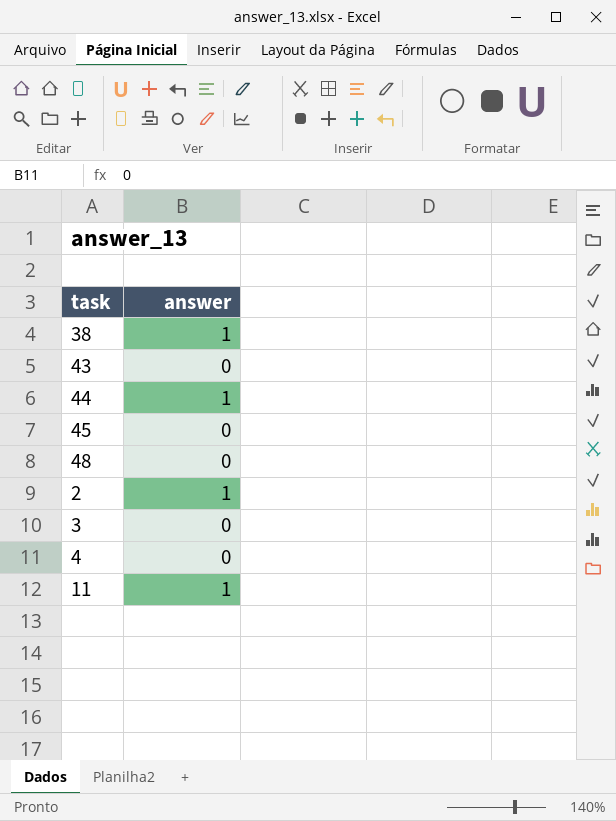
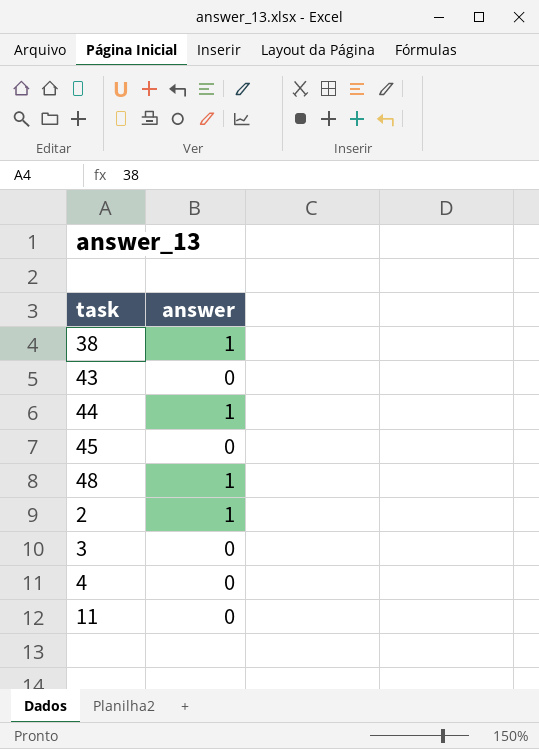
48 | answer: 0 -> 1
11 | answer: 1 -> 0

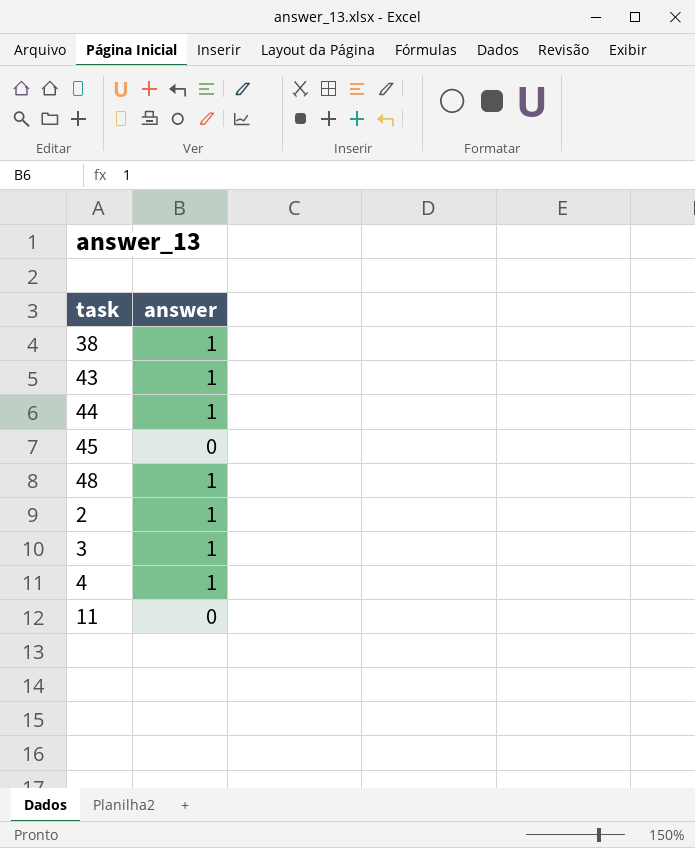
43 | answer: 0 -> 1
3 | answer: 0 -> 1
4 | answer: 0 -> 1

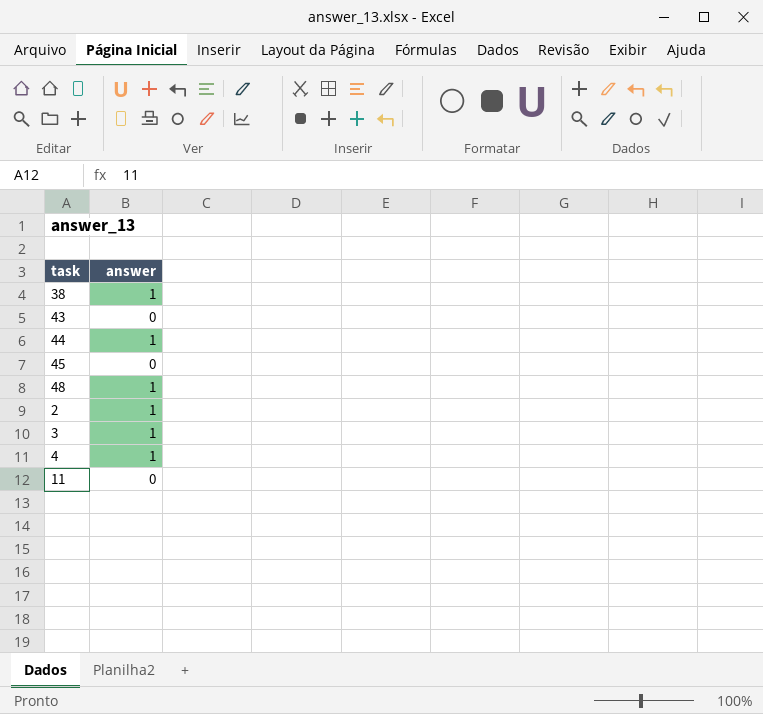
43 | answer: 1 -> 0

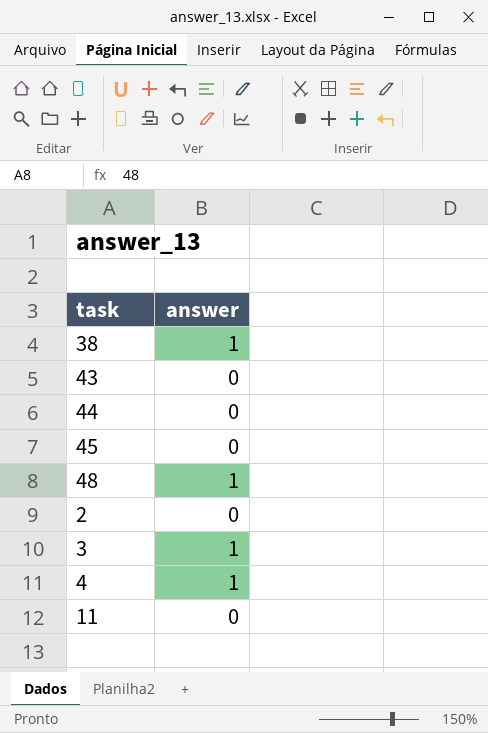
44 | answer: 1 -> 0
2 | answer: 1 -> 0

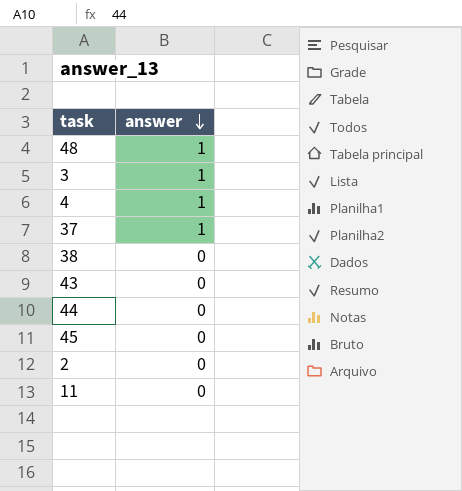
row order: none -> answer descending
row 37: none -> 1
38 | answer: 1 -> 0

